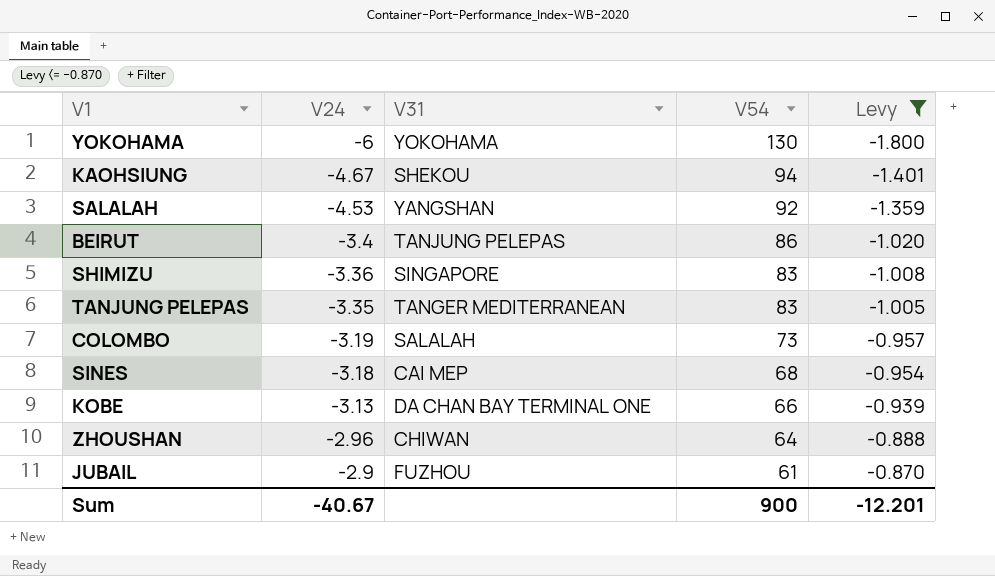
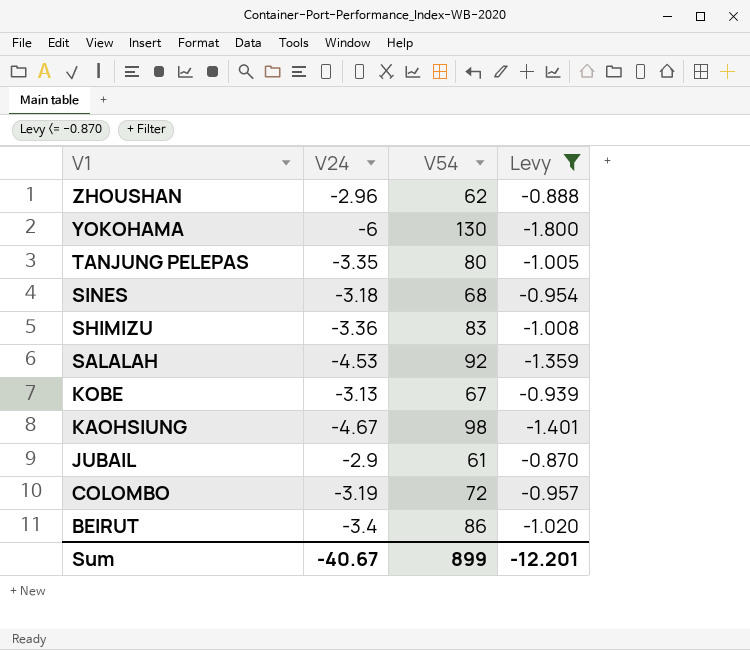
row order: V24 ascending -> V1 descending
column V31 | position: 3 -> none
ZHOUSHAN | V54: 64 -> 62
TANJUNG PELEPAS | V54: 83 -> 80
KOBE | V54: 66 -> 67
KAOHSIUNG | V54: 94 -> 98
COLOMBO | V54: 73 -> 72
Sum | V54: 900 -> 899

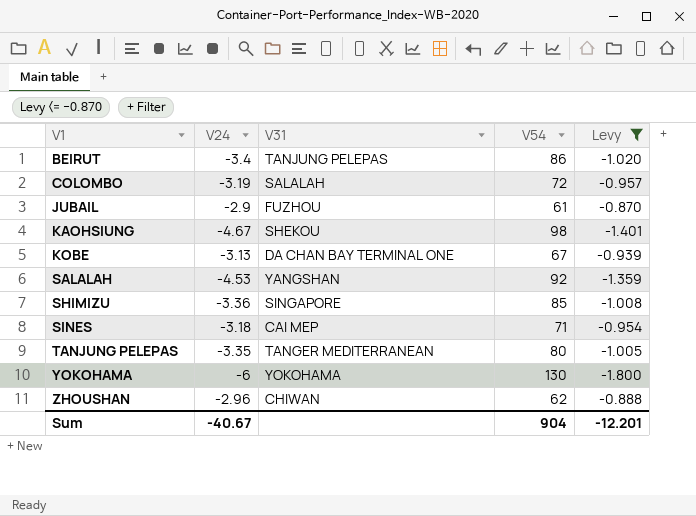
row order: V1 descending -> V1 ascending
column V31 | position: none -> 3
SHIMIZU | V54: 83 -> 85
SINES | V54: 68 -> 71
Sum | V54: 899 -> 904

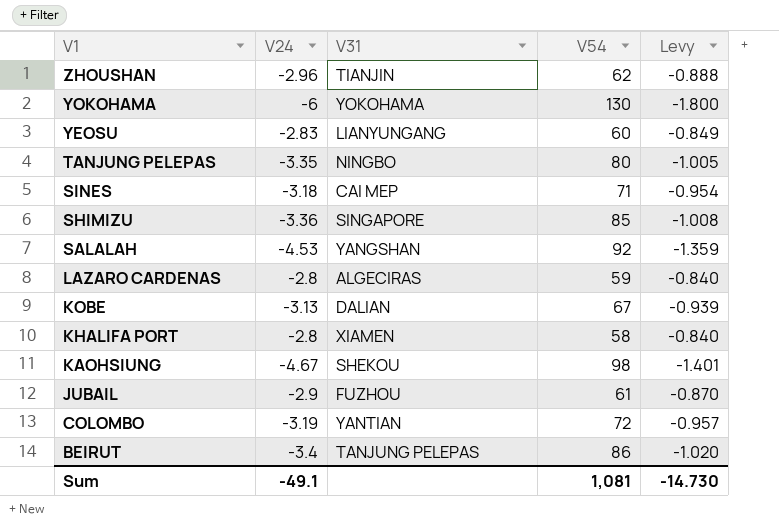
filter: Levy <= -0.870 -> none
row order: V1 ascending -> V1 descending
ZHOUSHAN | V31: CHIWAN -> TIANJIN
TANJUNG PELEPAS | V31: TANGER MEDITERRANEAN -> NINGBO
KOBE | V31: DA CHAN BAY TERMINAL ONE -> DALIAN
COLOMBO | V31: SALALAH -> YANTIAN
Sum | V24: -40.67 -> -49.1
Sum | V54: 904 -> 1,081
Sum | Levy: -12.201 -> -14.730

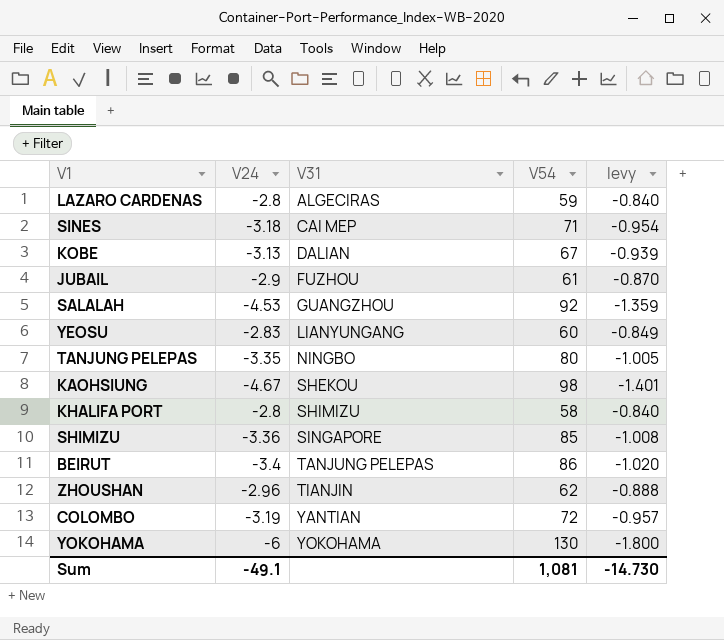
row order: V1 descending -> V31 ascending
column name: Levy -> levy
SALALAH | V31: YANGSHAN -> GUANGZHOU
KHALIFA PORT | V31: XIAMEN -> SHIMIZU

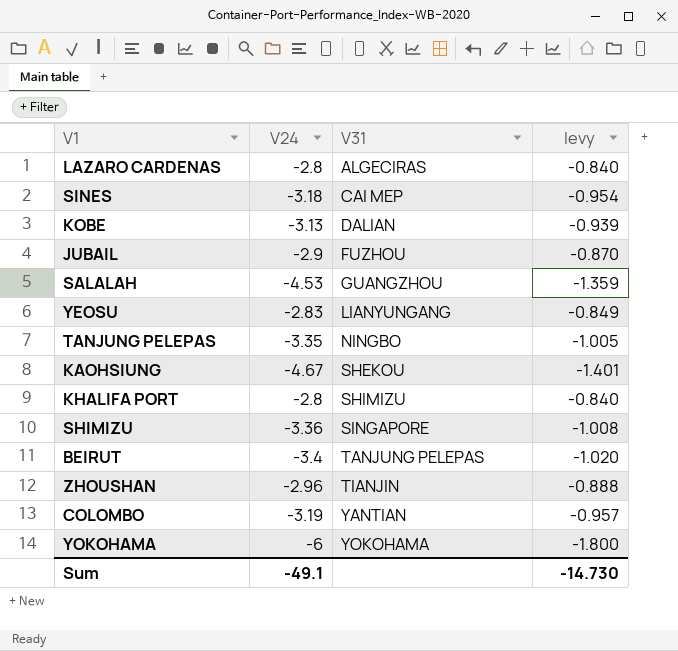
column V54 | position: 4 -> none

